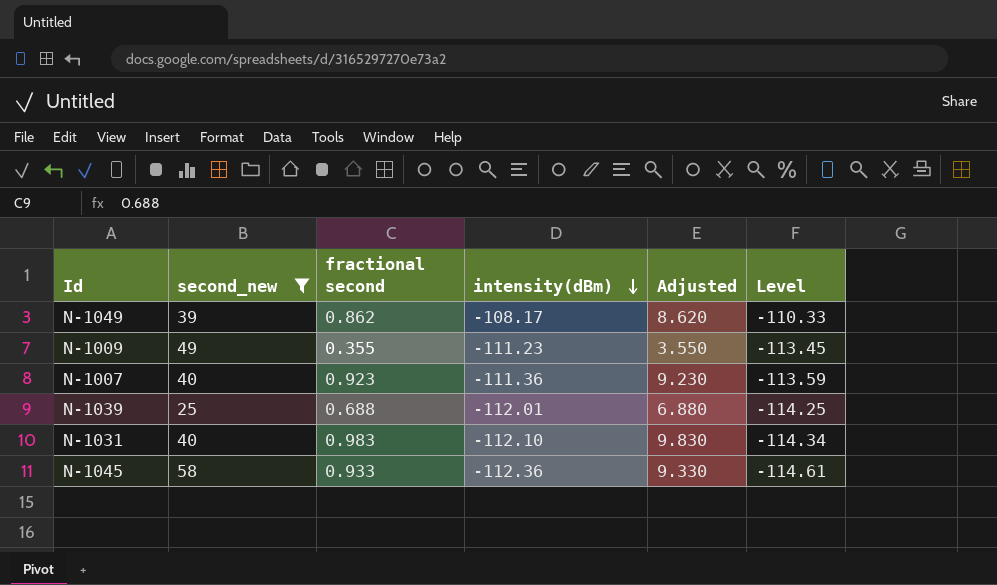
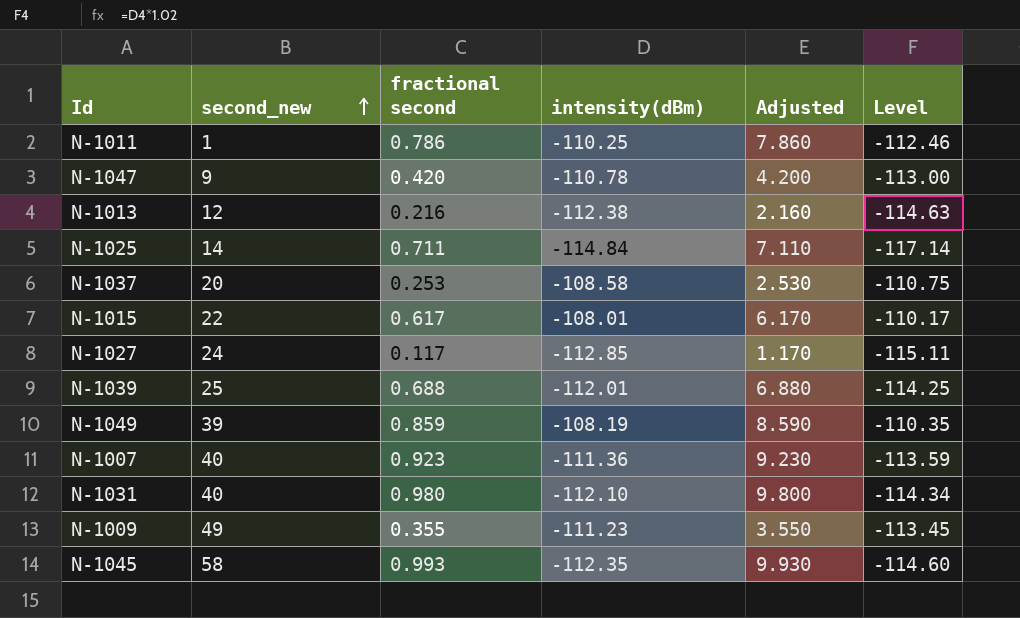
filter: second_new >= 25 -> none
row order: intensity(dBm) descending -> second_new ascending
N-1049 | fractional second: 0.862 -> 0.859
N-1049 | intensity(dBm): -108.17 -> -108.19
N-1049 | Adjusted: 8.620 -> 8.590
N-1049 | Level: -110.33 -> -110.35
N-1031 | fractional second: 0.983 -> 0.980
N-1031 | Adjusted: 9.830 -> 9.800
N-1045 | fractional second: 0.933 -> 0.993
N-1045 | intensity(dBm): -112.36 -> -112.35
N-1045 | Adjusted: 9.330 -> 9.930
N-1045 | Level: -114.61 -> -114.60

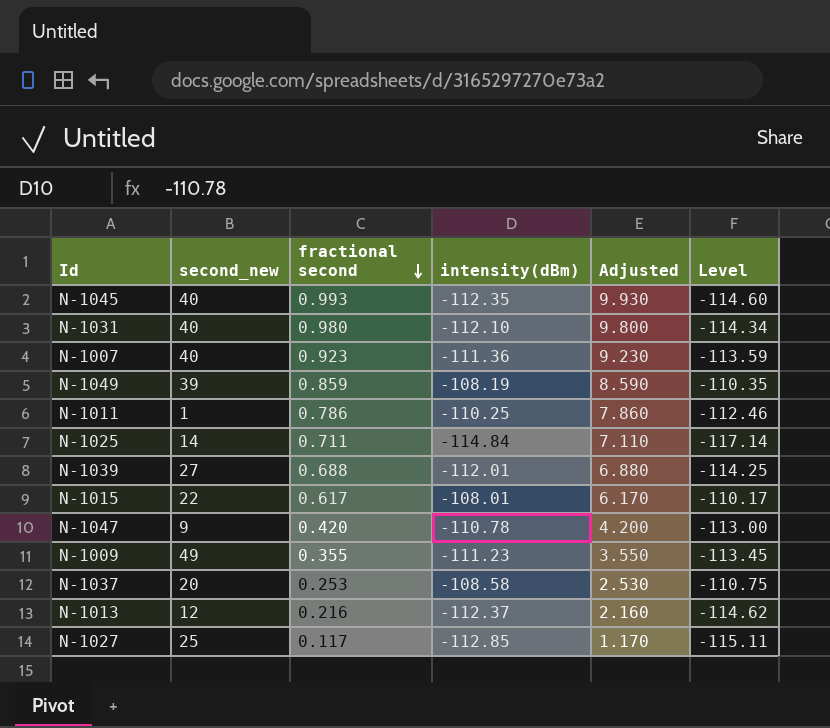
row order: second_new ascending -> fractional second descending
N-1045 | second_new: 58 -> 40
N-1039 | second_new: 25 -> 27
N-1013 | intensity(dBm): -112.38 -> -112.37
N-1013 | Level: -114.63 -> -114.62
N-1027 | second_new: 24 -> 25

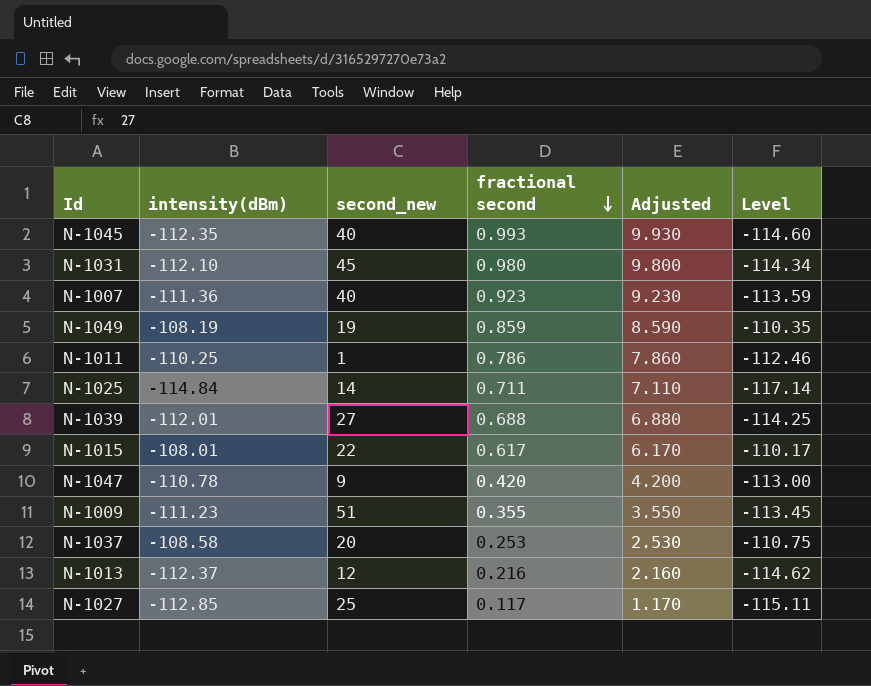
column intensity(dBm) | position: 4 -> 2
N-1031 | second_new: 40 -> 45
N-1049 | second_new: 39 -> 19
N-1009 | second_new: 49 -> 51

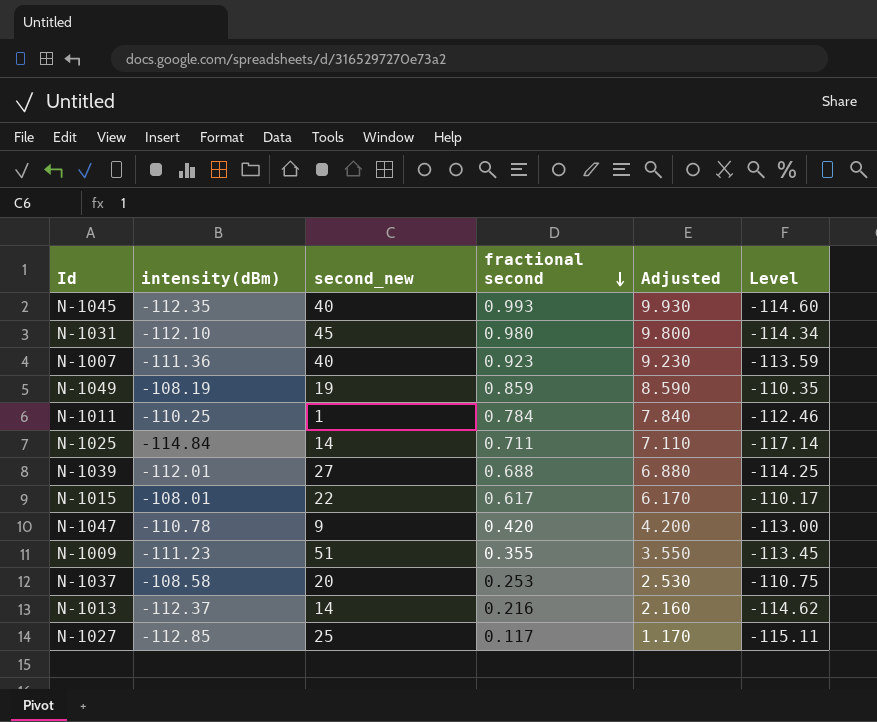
N-1011 | fractional second: 0.786 -> 0.784
N-1011 | Adjusted: 7.860 -> 7.840
N-1013 | second_new: 12 -> 14

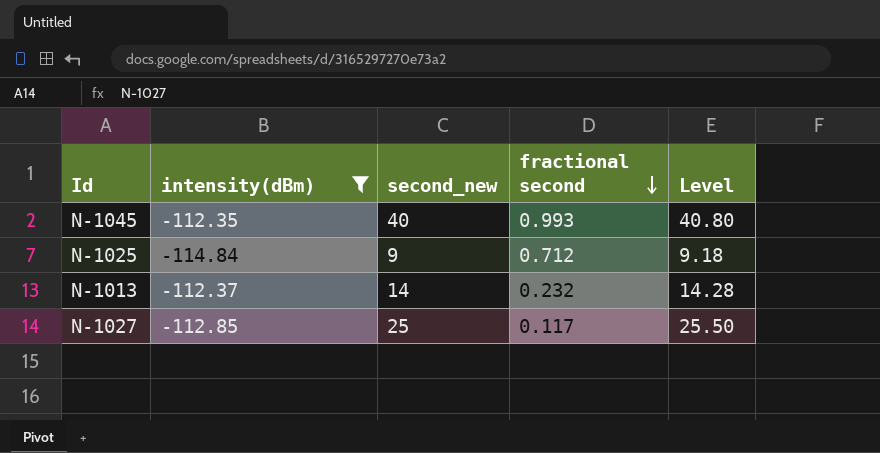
filter: none -> intensity(dBm) <= -112.35
column Adjusted | formula: [fractional second] * 10 -> none
column Level | formula: [intensity(dBm)] * 1.02 -> [second_new] * 1.02
N-1025 | second_new: 14 -> 9
N-1025 | fractional second: 0.711 -> 0.712
N-1013 | fractional second: 0.216 -> 0.232

